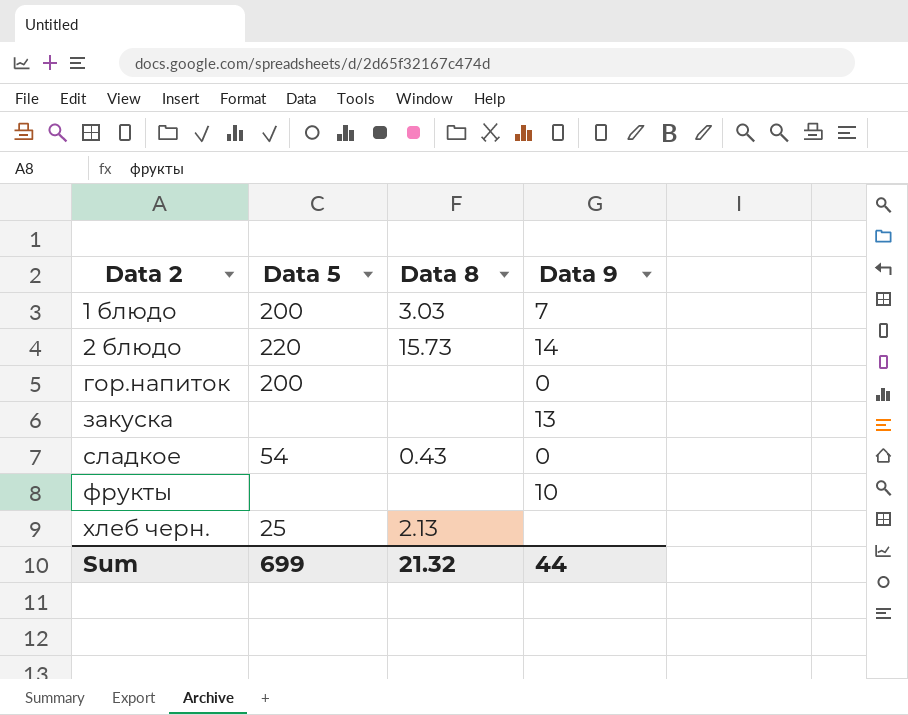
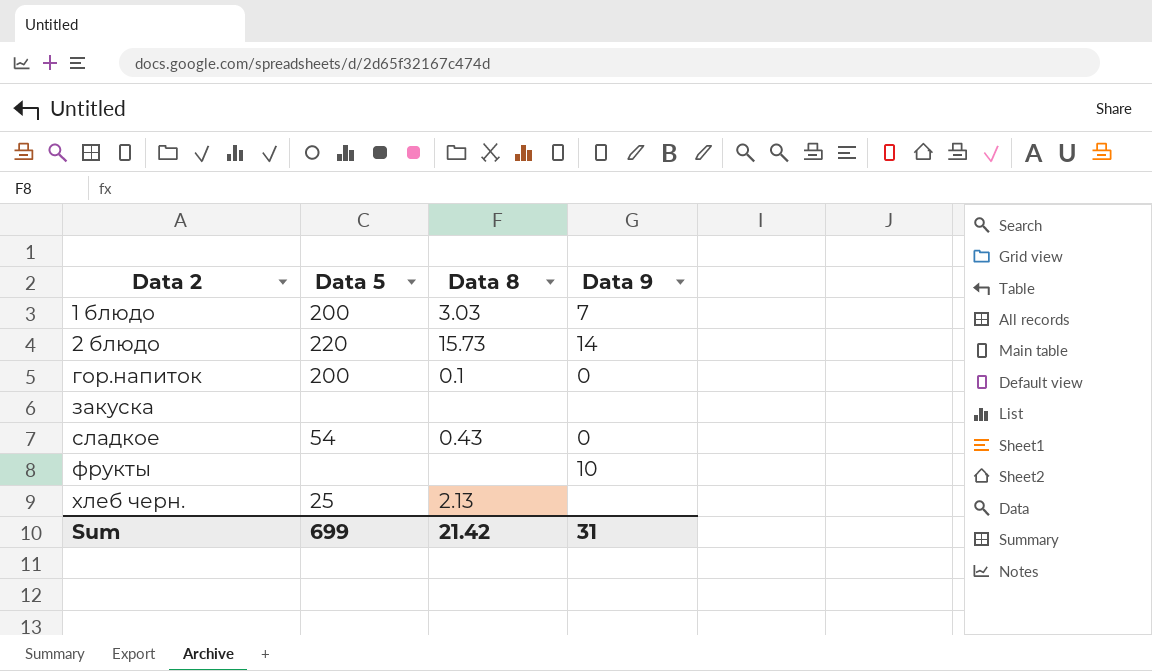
гор.напиток | Data 8: none -> 0.1
закуска | Data 9: 13 -> none
Sum | Data 8: 21.32 -> 21.42
Sum | Data 9: 44 -> 31

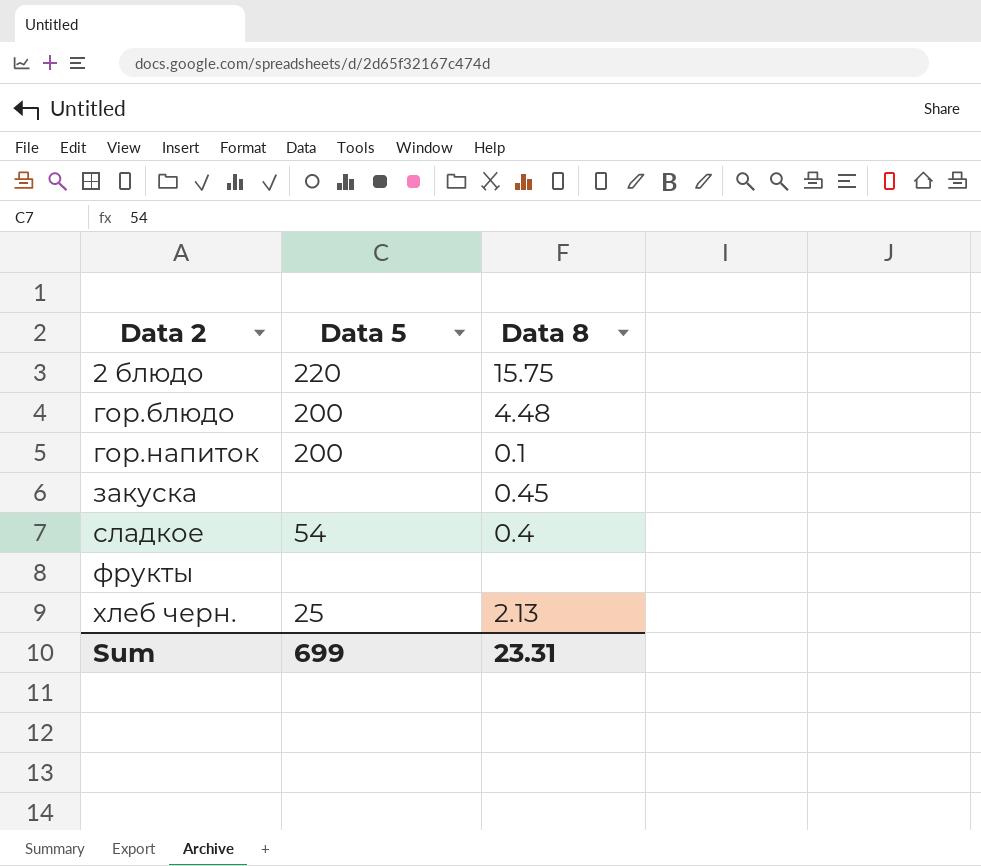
column Data 9 | position: 4 -> none
row 1 блюдо: 200 | 3.03 | 7 -> none
2 блюдо | Data 8: 15.73 -> 15.75
row гор.блюдо: none -> 200 | 4.48
закуска | Data 8: none -> 0.45
сладкое | Data 8: 0.43 -> 0.4
Sum | Data 8: 21.42 -> 23.31

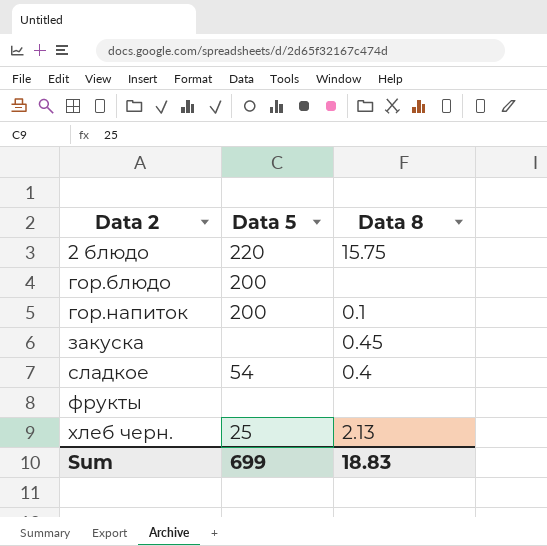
гор.блюдо | Data 8: 4.48 -> none
Sum | Data 8: 23.31 -> 18.83

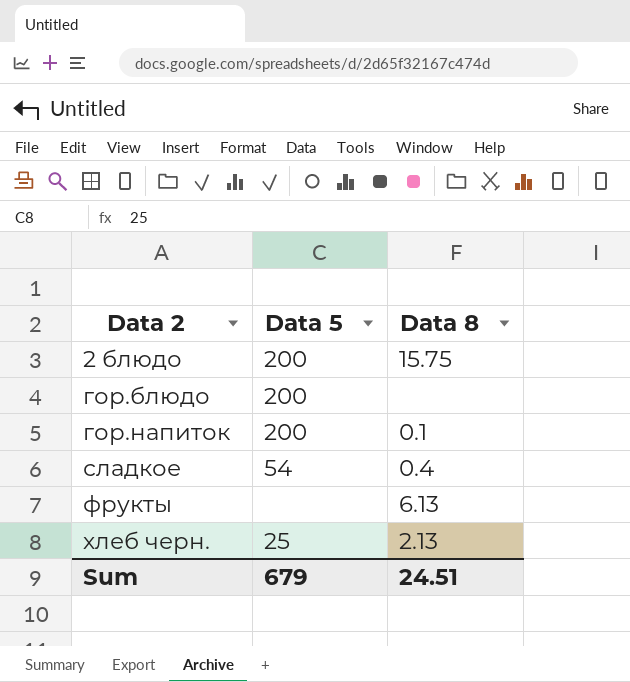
row закуска: none | 0.45 -> none
2 блюдо | Data 5: 220 -> 200
фрукты | Data 8: none -> 6.13
Sum | Data 5: 699 -> 679
Sum | Data 8: 18.83 -> 24.51

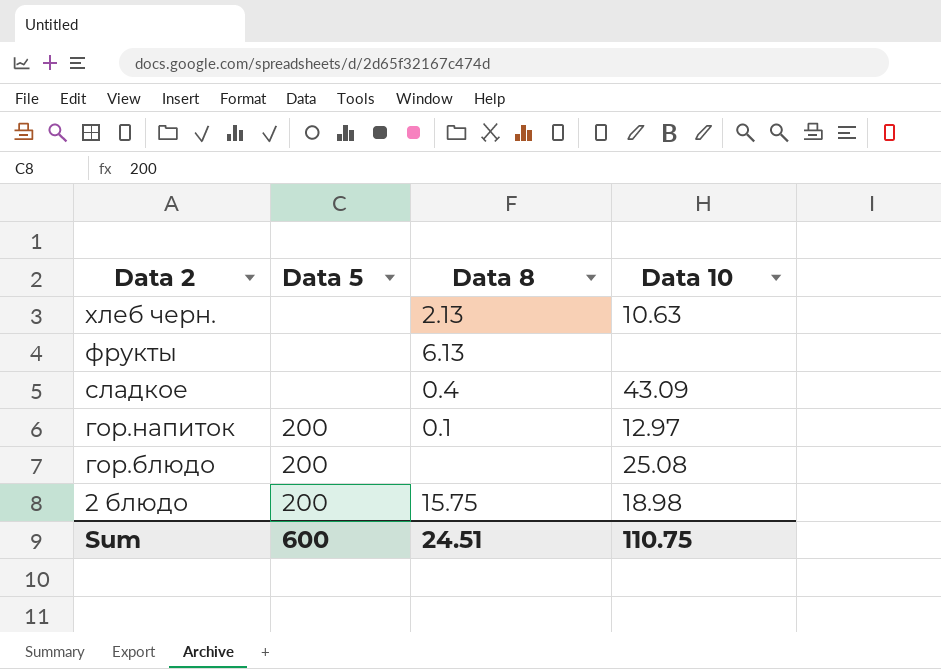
row order: Data 2 ascending -> Data 2 descending
column Data 10 | position: none -> 4
хлеб черн. | Data 5: 25 -> none
сладкое | Data 5: 54 -> none
Sum | Data 5: 679 -> 600

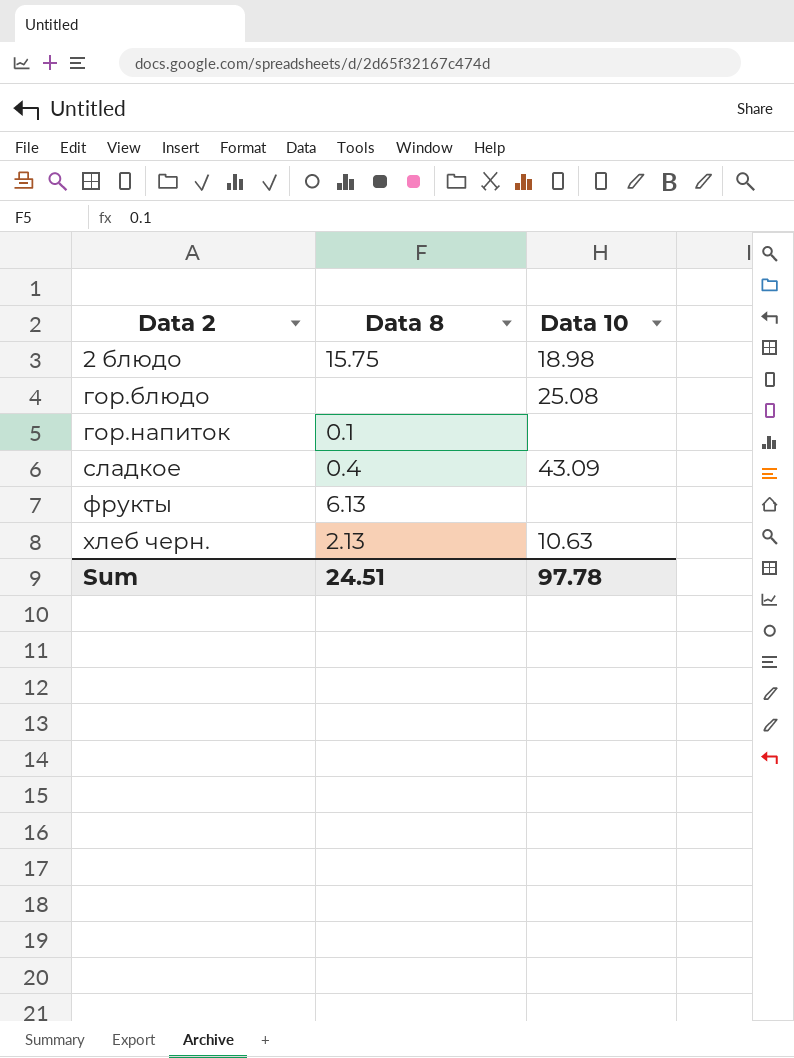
row order: Data 2 descending -> Data 2 ascending
column Data 5 | position: 2 -> none
гор.напиток | Data 10: 12.97 -> none
Sum | Data 10: 110.75 -> 97.78

